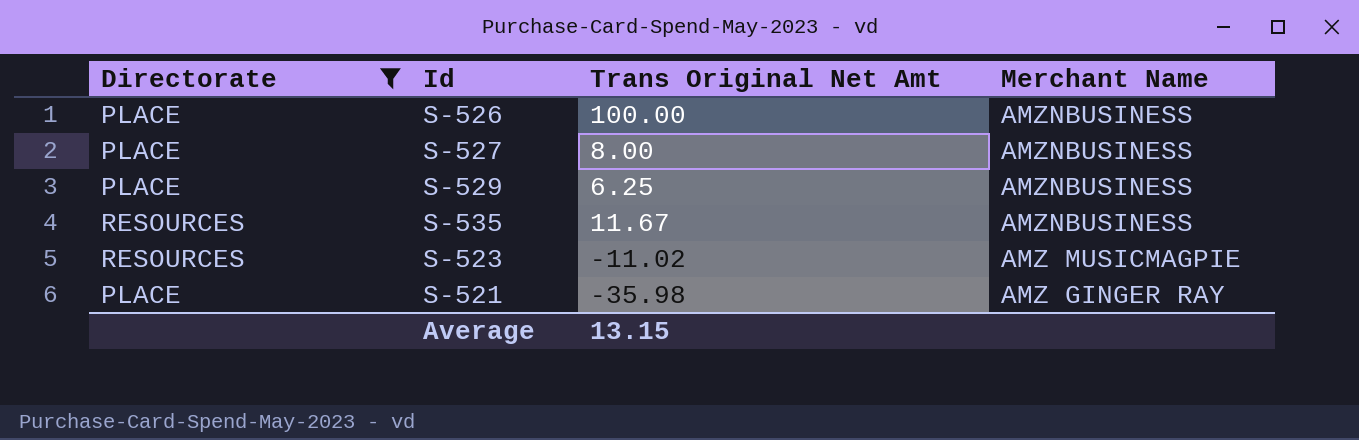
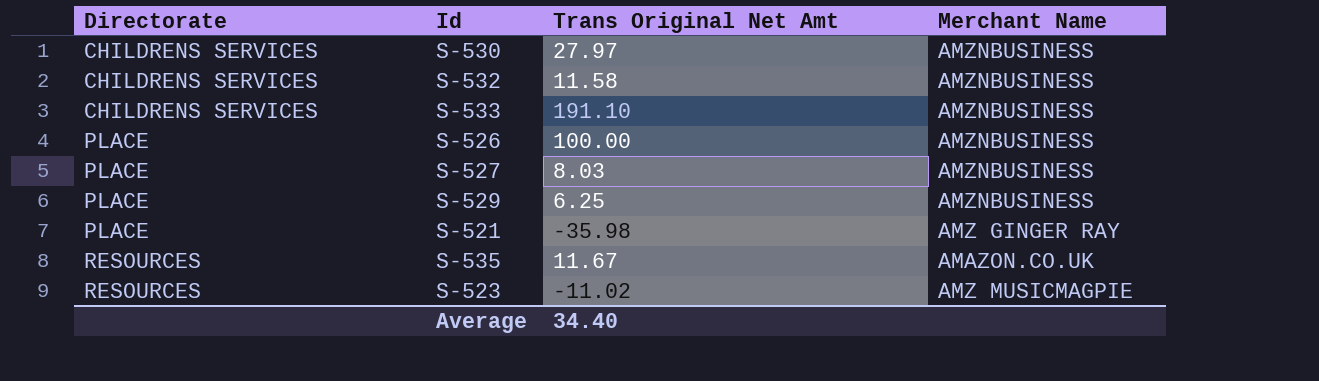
filter: Directorate != CHILDRENS SERVICES -> none
row order: Merchant Name descending -> Directorate ascending
S-527 | Trans Original Net Amt: 8.00 -> 8.03
S-535 | Merchant Name: AMZNBUSINESS -> AMAZON.CO.UK
Average | Trans Original Net Amt: 13.15 -> 34.40

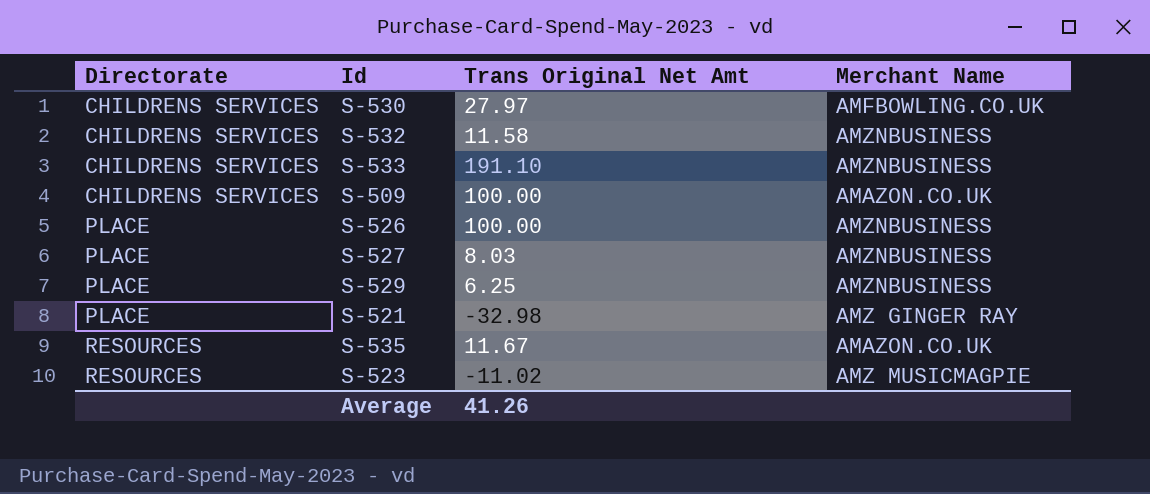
S-530 | Merchant Name: AMZNBUSINESS -> AMFBOWLING.CO.UK
row S-509: none -> CHILDRENS SERVICES | 100.00 | AMAZON.CO.UK
S-521 | Trans Original Net Amt: -35.98 -> -32.98
Average | Trans Original Net Amt: 34.40 -> 41.26

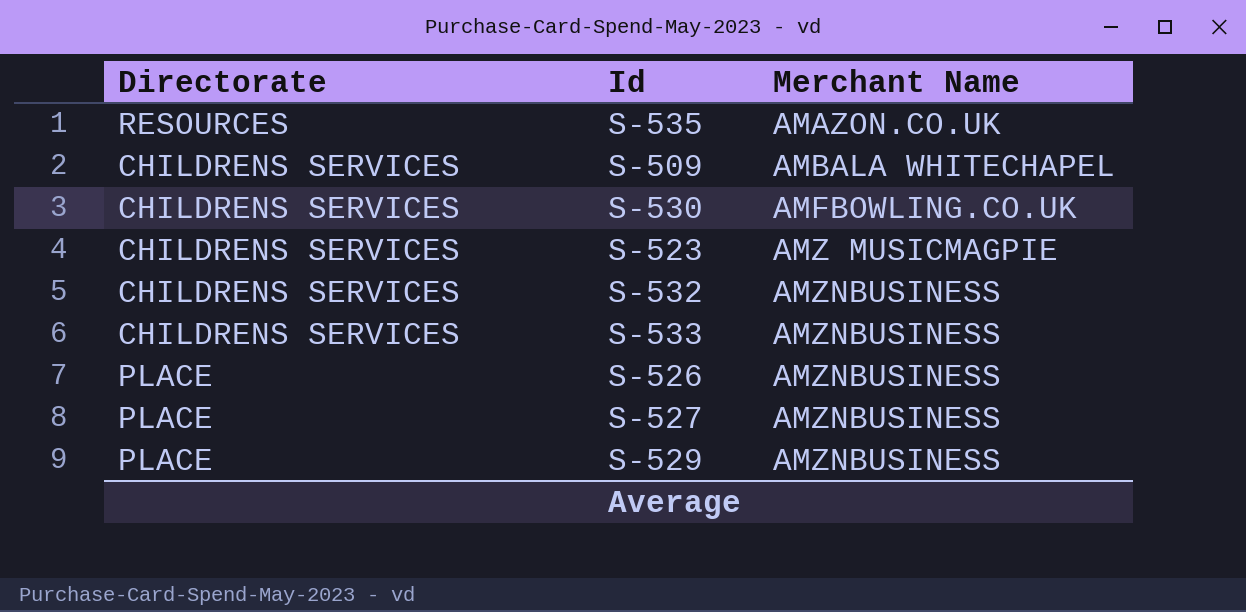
row order: Directorate ascending -> Merchant Name ascending
column Trans Original Net Amt | position: 3 -> none
row S-521: PLACE | -32.98 | AMZ GINGER RAY -> none
S-509 | Merchant Name: AMAZON.CO.UK -> AMBALA WHITECHAPEL
S-523 | Directorate: RESOURCES -> CHILDRENS SERVICES

